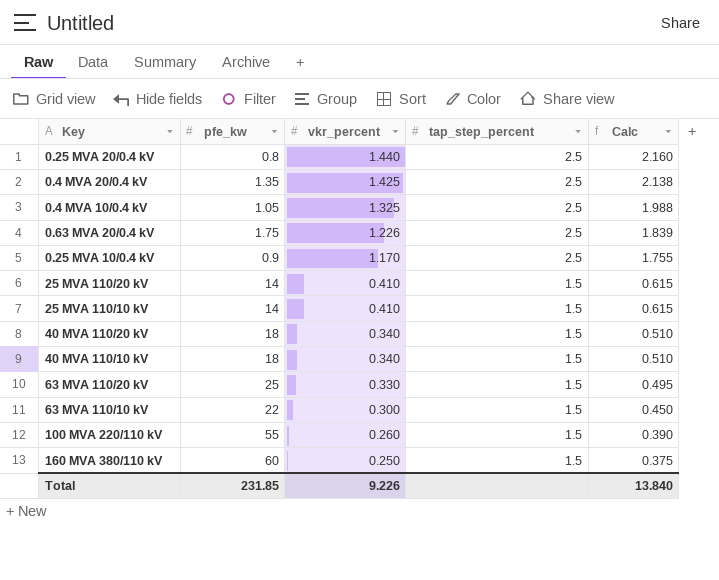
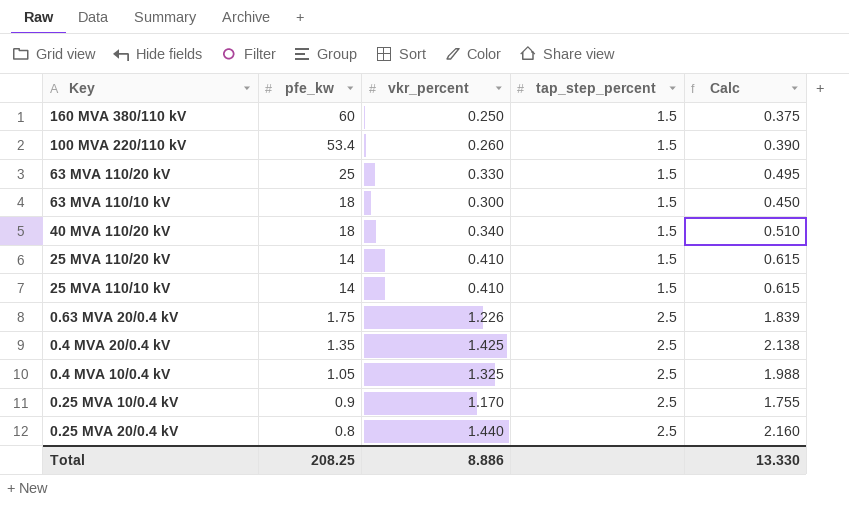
row order: vkr_percent descending -> pfe_kw descending
row 40 MVA 110/10 kV: 18 | 0.340 | 1.5 | 0.510 -> none
100 MVA 220/110 kV | pfe_kw: 55 -> 53.4
63 MVA 110/10 kV | pfe_kw: 22 -> 18
Total | pfe_kw: 231.85 -> 208.25
Total | vkr_percent: 9.226 -> 8.886
Total | Calc: 13.840 -> 13.330

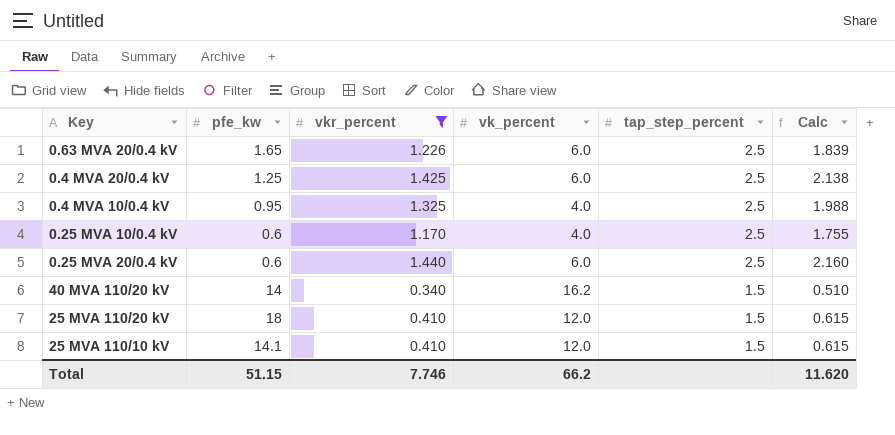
filter: none -> vkr_percent >= 0.340
row order: pfe_kw descending -> tap_step_percent descending
column vk_percent | position: none -> 4
0.63 MVA 20/0.4 kV | pfe_kw: 1.75 -> 1.65
0.4 MVA 20/0.4 kV | pfe_kw: 1.35 -> 1.25
0.4 MVA 10/0.4 kV | pfe_kw: 1.05 -> 0.95
0.25 MVA 10/0.4 kV | pfe_kw: 0.9 -> 0.6
0.25 MVA 20/0.4 kV | pfe_kw: 0.8 -> 0.6
40 MVA 110/20 kV | pfe_kw: 18 -> 14
25 MVA 110/20 kV | pfe_kw: 14 -> 18
25 MVA 110/10 kV | pfe_kw: 14 -> 14.1
Total | pfe_kw: 208.25 -> 51.15
Total | vkr_percent: 8.886 -> 7.746
Total | Calc: 13.330 -> 11.620

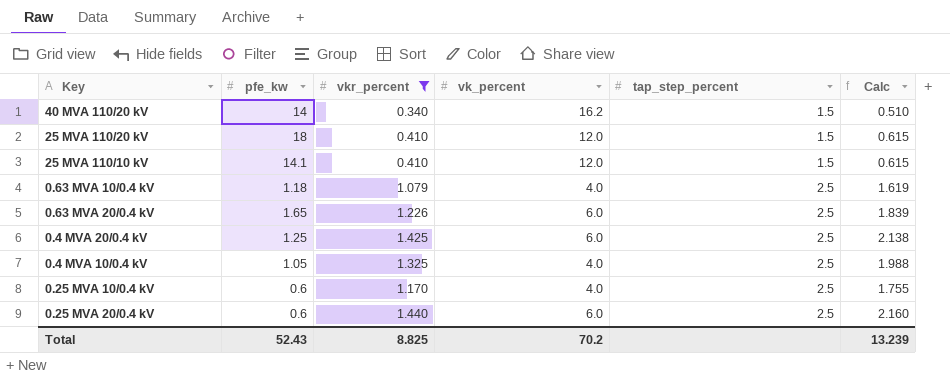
row order: tap_step_percent descending -> tap_step_percent ascending
row 0.63 MVA 10/0.4 kV: none -> 1.18 | 1.079 | 4.0 | 2.5 | 1.619
0.4 MVA 10/0.4 kV | pfe_kw: 0.95 -> 1.05
Total | pfe_kw: 51.15 -> 52.43
Total | vkr_percent: 7.746 -> 8.825
Total | vk_percent: 66.2 -> 70.2
Total | Calc: 11.620 -> 13.239

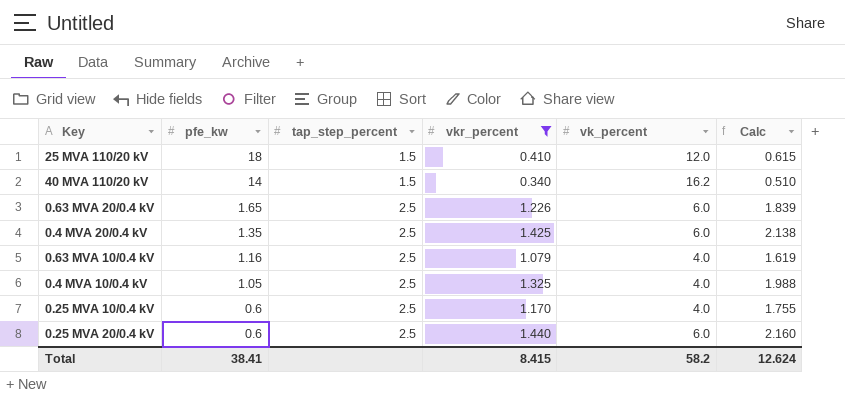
row order: tap_step_percent ascending -> pfe_kw descending
column tap_step_percent | position: 5 -> 3
row 25 MVA 110/10 kV: 14.1 | 0.410 | 12.0 | 1.5 | 0.615 -> none
0.4 MVA 20/0.4 kV | pfe_kw: 1.25 -> 1.35
0.63 MVA 10/0.4 kV | pfe_kw: 1.18 -> 1.16
Total | pfe_kw: 52.43 -> 38.41
Total | vkr_percent: 8.825 -> 8.415
Total | vk_percent: 70.2 -> 58.2
Total | Calc: 13.239 -> 12.624

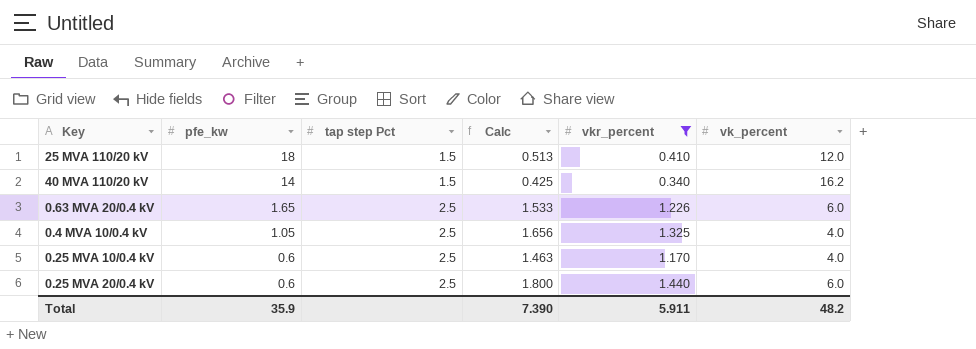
column name: tap_step_percent -> tap step Pct
column Calc | formula: [vkr_percent] * 1.5 -> [vkr_percent] * 1.25
column Calc | position: 6 -> 4
row 0.4 MVA 20/0.4 kV: 1.35 | 2.5 | 1.425 | 6.0 | 2.138 -> none
row 0.63 MVA 10/0.4 kV: 1.16 | 2.5 | 1.079 | 4.0 | 1.619 -> none
Total | pfe_kw: 38.41 -> 35.9
Total | Calc: 12.624 -> 7.390
Total | vkr_percent: 8.415 -> 5.911
Total | vk_percent: 58.2 -> 48.2

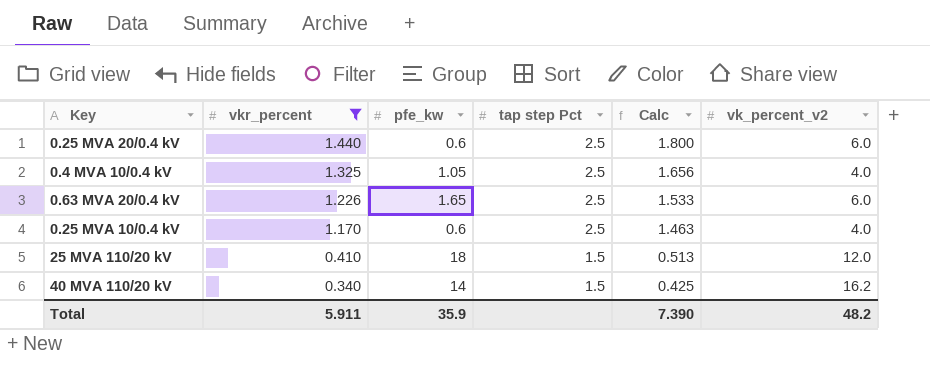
row order: pfe_kw descending -> vkr_percent descending
column vkr_percent | position: 5 -> 2
column name: vk_percent -> vk_percent_v2

